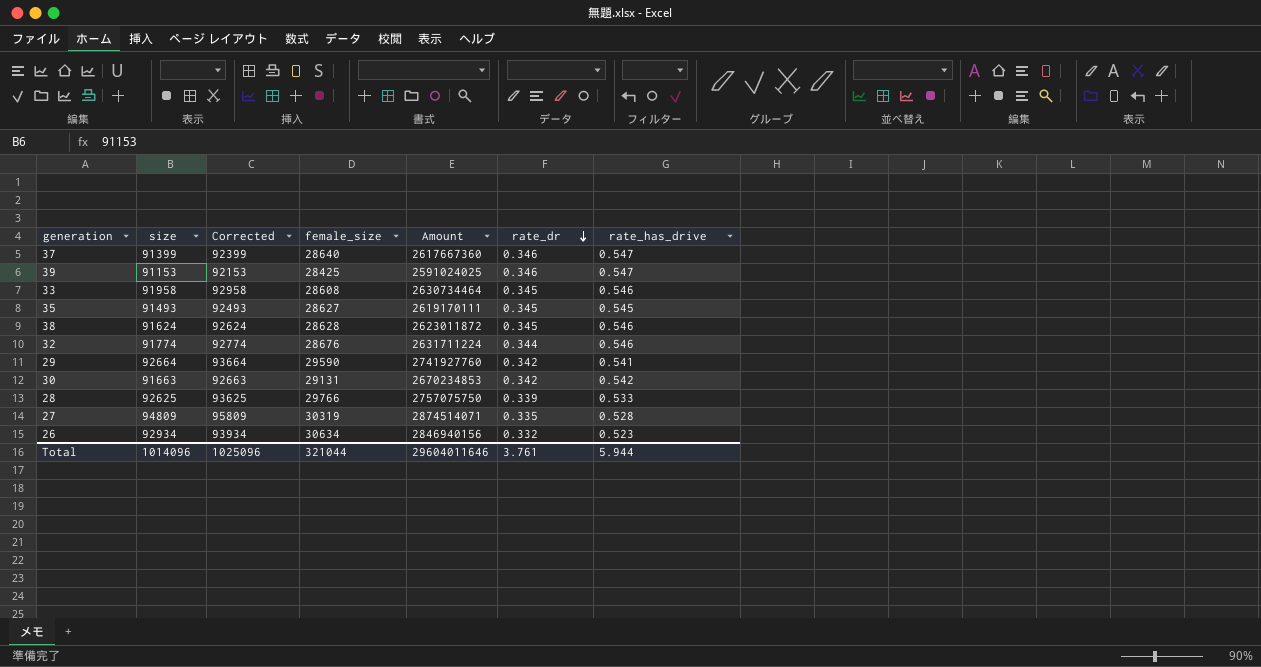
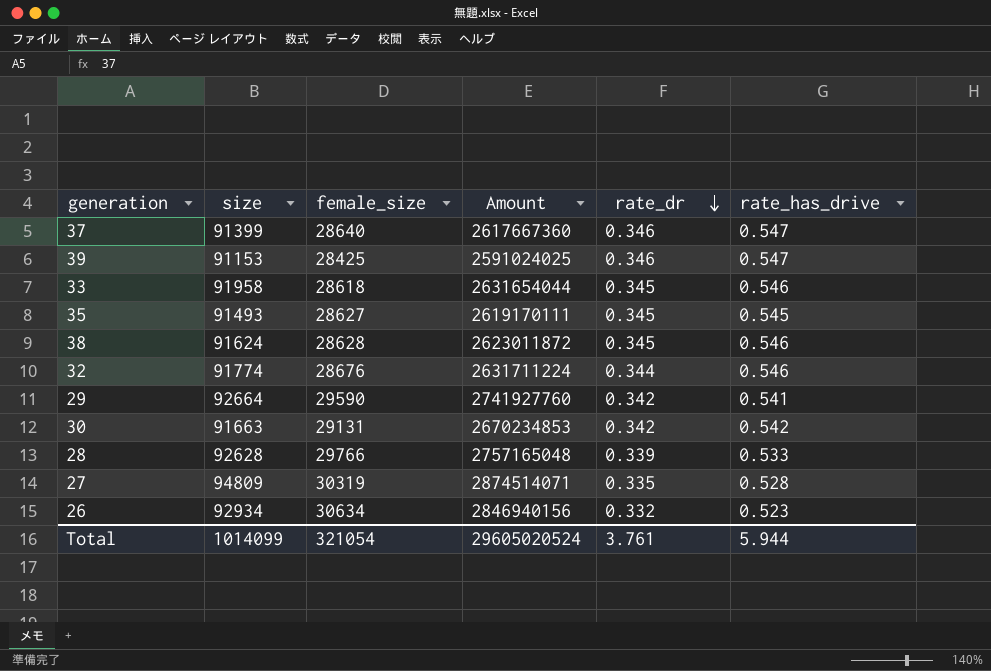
column Corrected | formula: [size] + 1000 -> none
33 | female_size: 28608 -> 28618
33 | Amount: 2630734464 -> 2631654044
28 | size: 92625 -> 92628
28 | Amount: 2757075750 -> 2757165048
Total | size: 1014096 -> 1014099
Total | female_size: 321044 -> 321054
Total | Amount: 29604011646 -> 29605020524

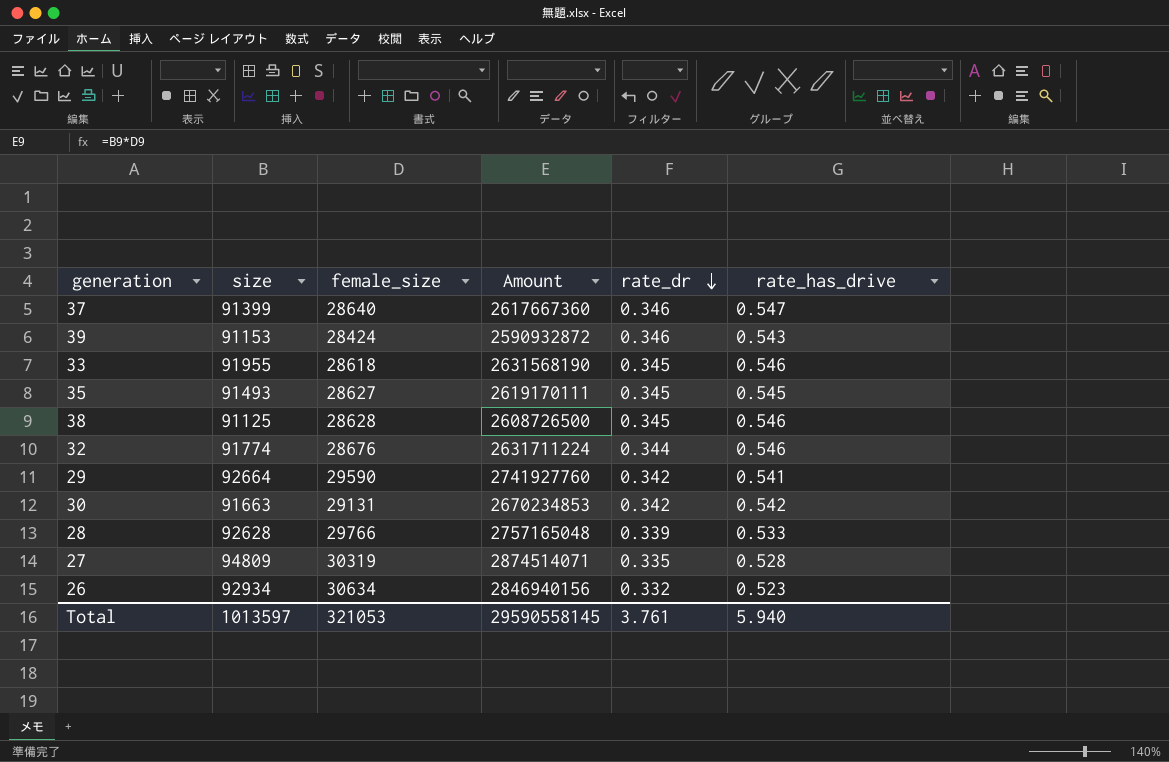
39 | female_size: 28425 -> 28424
39 | Amount: 2591024025 -> 2590932872
39 | rate_has_drive: 0.547 -> 0.543
33 | size: 91958 -> 91955
33 | Amount: 2631654044 -> 2631568190
38 | size: 91624 -> 91125
38 | Amount: 2623011872 -> 2608726500
Total | size: 1014099 -> 1013597
Total | female_size: 321054 -> 321053
Total | Amount: 29605020524 -> 29590558145
Total | rate_has_drive: 5.944 -> 5.940

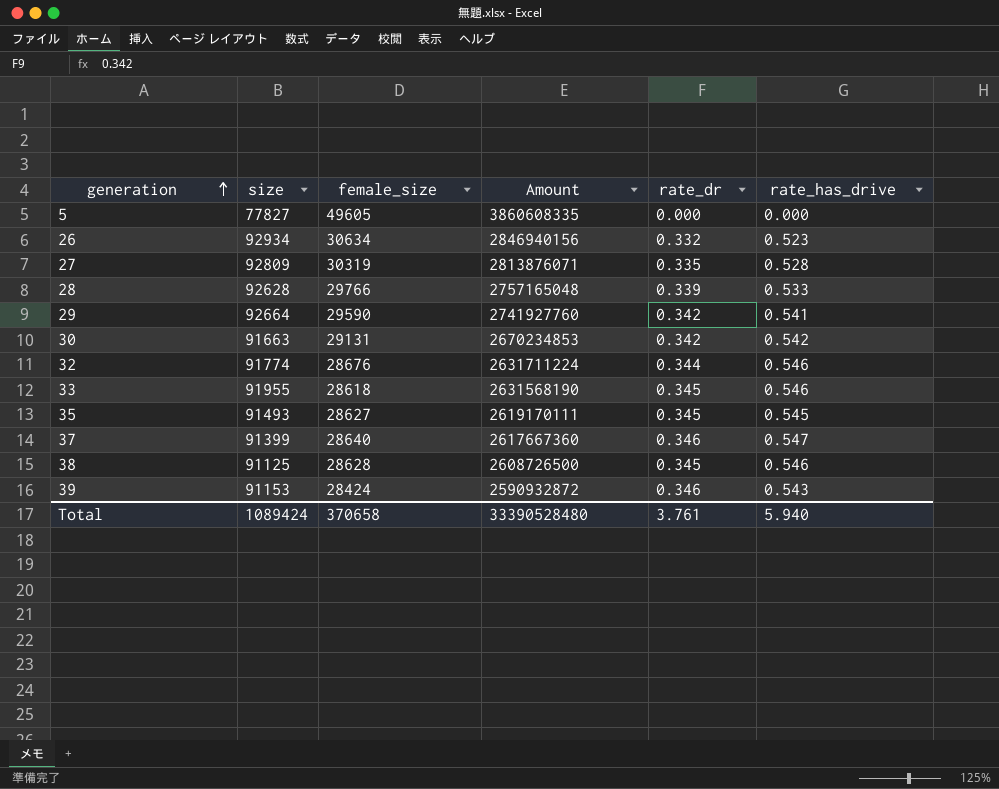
row order: rate_dr descending -> generation ascending
row 5: none -> 77827 | 49605 | 3860608335 | 0.000 | 0.000
27 | size: 94809 -> 92809
27 | Amount: 2874514071 -> 2813876071
Total | size: 1013597 -> 1089424
Total | female_size: 321053 -> 370658
Total | Amount: 29590558145 -> 33390528480

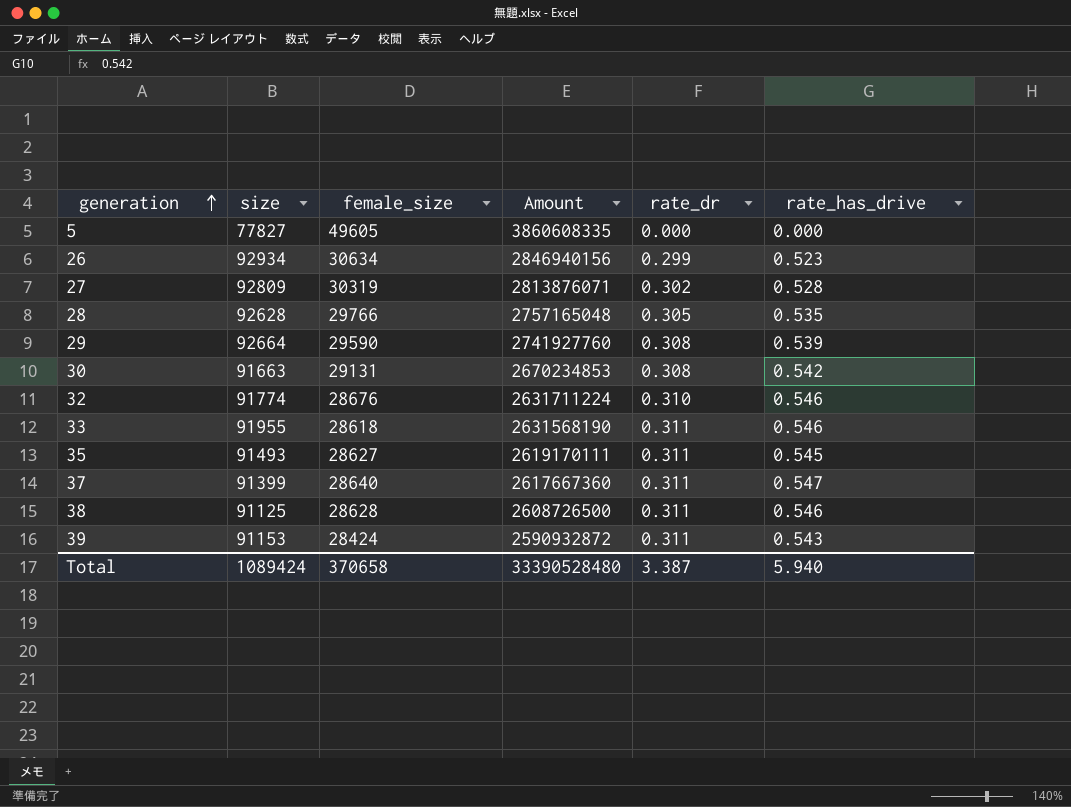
26 | rate_dr: 0.332 -> 0.299
27 | rate_dr: 0.335 -> 0.302
28 | rate_dr: 0.339 -> 0.305
28 | rate_has_drive: 0.533 -> 0.535
29 | rate_dr: 0.342 -> 0.308
29 | rate_has_drive: 0.541 -> 0.539
30 | rate_dr: 0.342 -> 0.308
32 | rate_dr: 0.344 -> 0.310
33 | rate_dr: 0.345 -> 0.311
35 | rate_dr: 0.345 -> 0.311
37 | rate_dr: 0.346 -> 0.311
38 | rate_dr: 0.345 -> 0.311
39 | rate_dr: 0.346 -> 0.311
Total | rate_dr: 3.761 -> 3.387

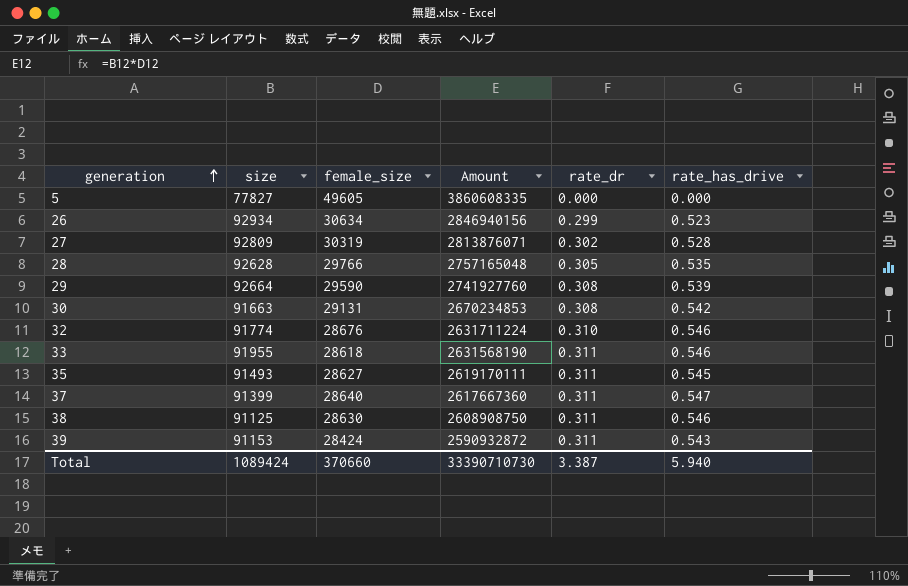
38 | female_size: 28628 -> 28630
38 | Amount: 2608726500 -> 2608908750
Total | female_size: 370658 -> 370660
Total | Amount: 33390528480 -> 33390710730

